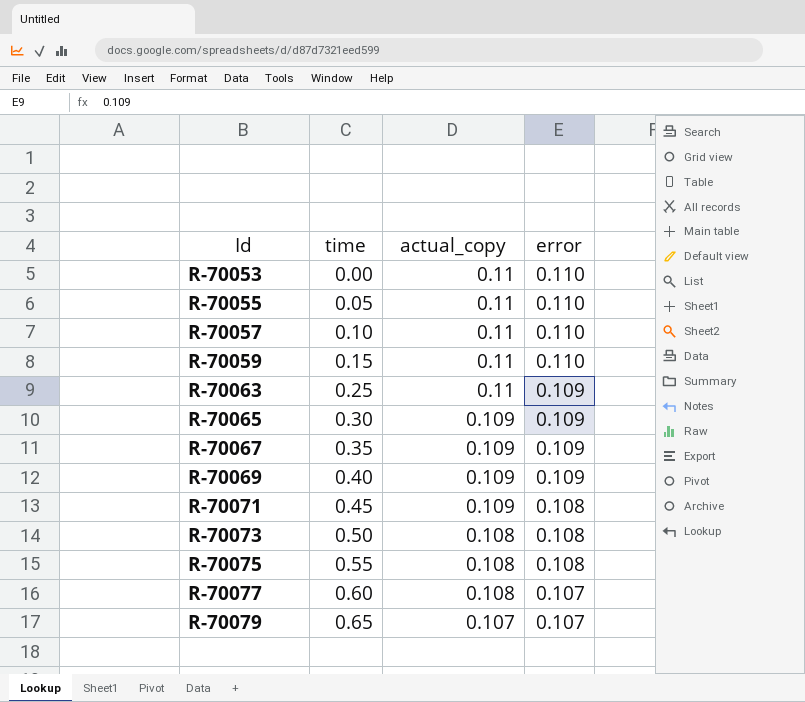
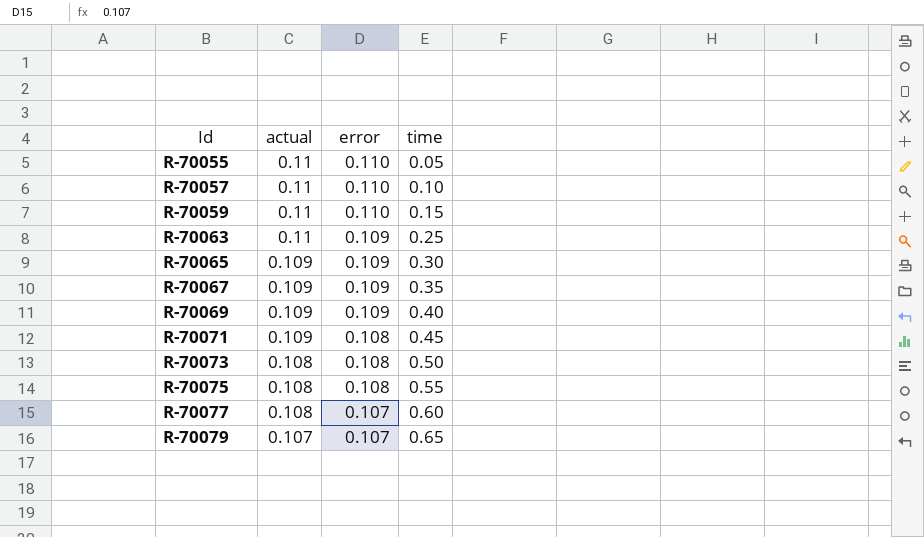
column name: actual_copy -> actual
column time | position: 2 -> 4
row R-70053: 0.00 | 0.11 | 0.110 -> none

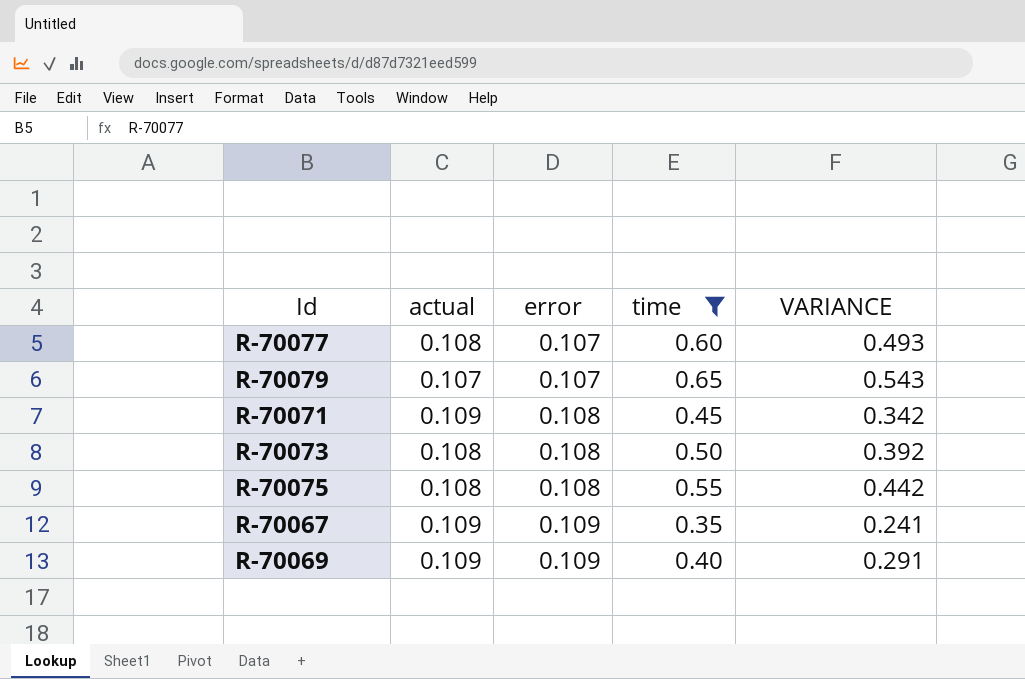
filter: none -> time >= 0.35
row order: Id ascending -> error ascending
column VARIANCE | formula: none -> [time] - [error]

